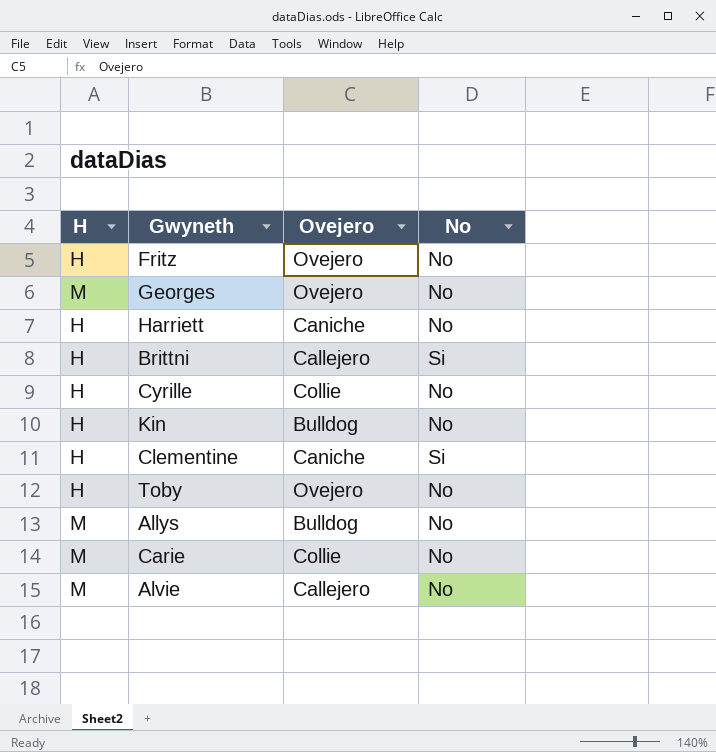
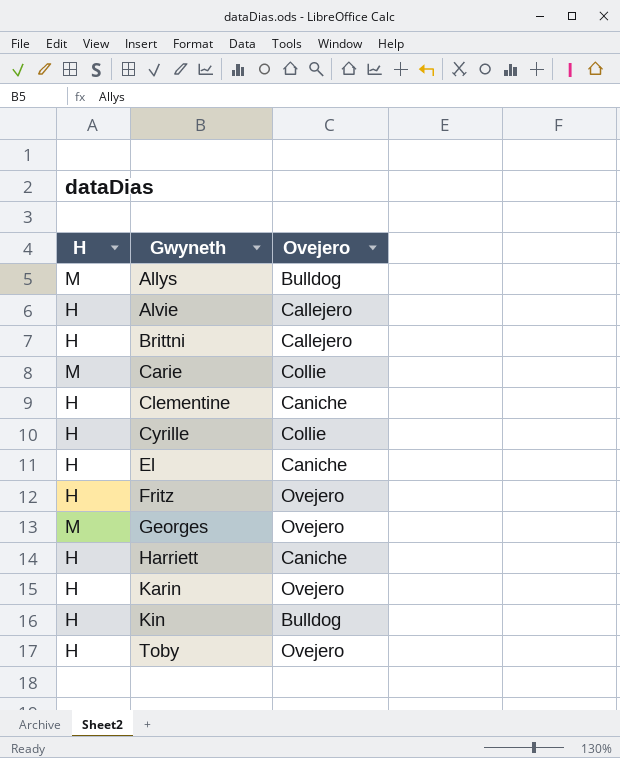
row order: none -> Gwyneth ascending
column No | position: 4 -> none
Alvie | H: M -> H
row El: none -> H | Caniche
row Karin: none -> H | Ovejero

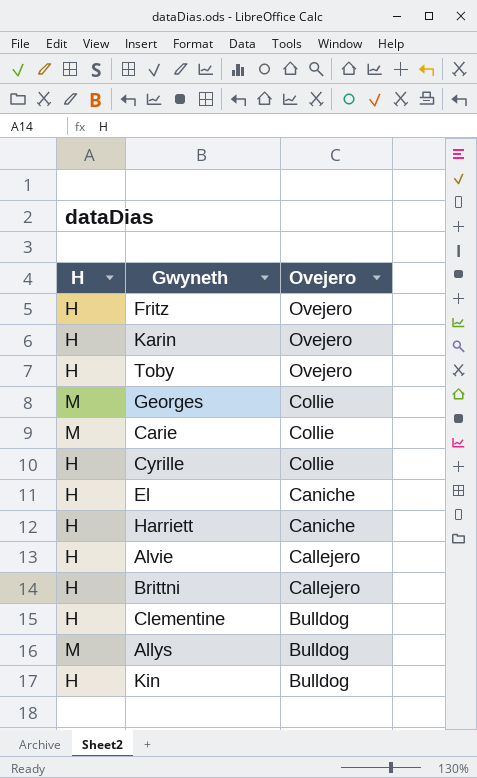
row order: Gwyneth ascending -> Ovejero descending
Georges | Ovejero: Ovejero -> Collie
Clementine | Ovejero: Caniche -> Bulldog

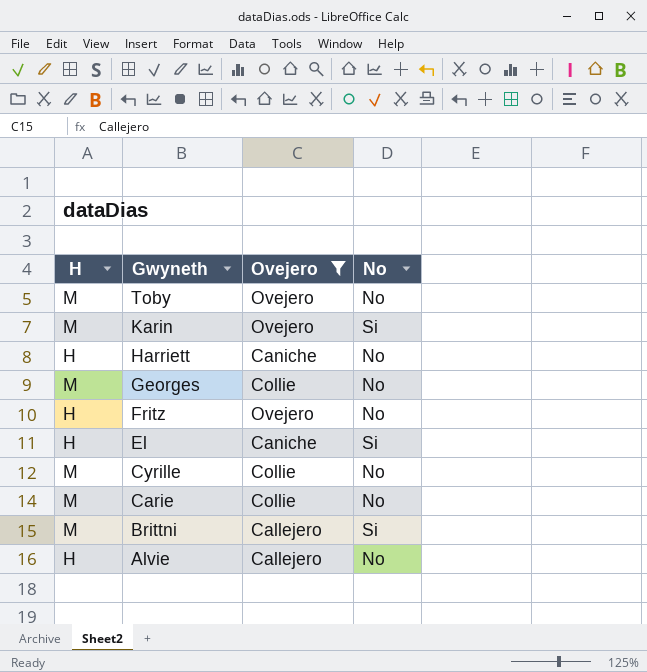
filter: none -> Ovejero != Bulldog
row order: Ovejero descending -> Gwyneth descending
column No | position: none -> 4
Toby | H: H -> M
Karin | H: H -> M
Cyrille | H: H -> M
Brittni | H: H -> M

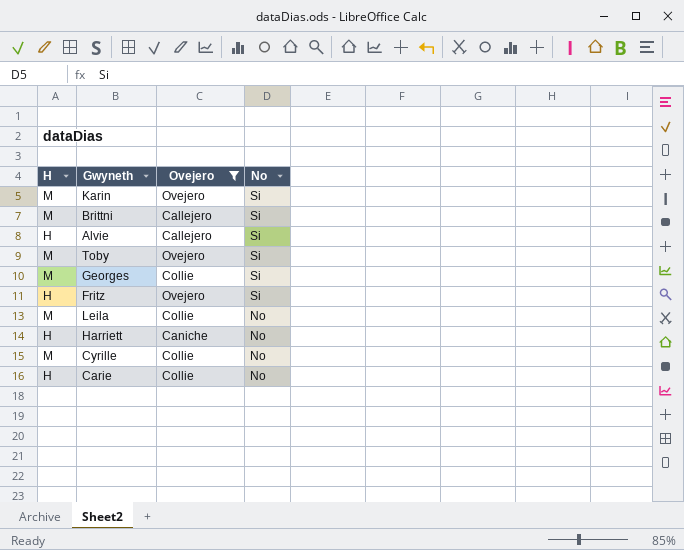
row order: Gwyneth descending -> No descending
row El: H | Caniche | Si -> none
Alvie | No: No -> Si
Toby | No: No -> Si
Georges | No: No -> Si
Fritz | No: No -> Si
row Leila: none -> M | Collie | No
Carie | H: M -> H

